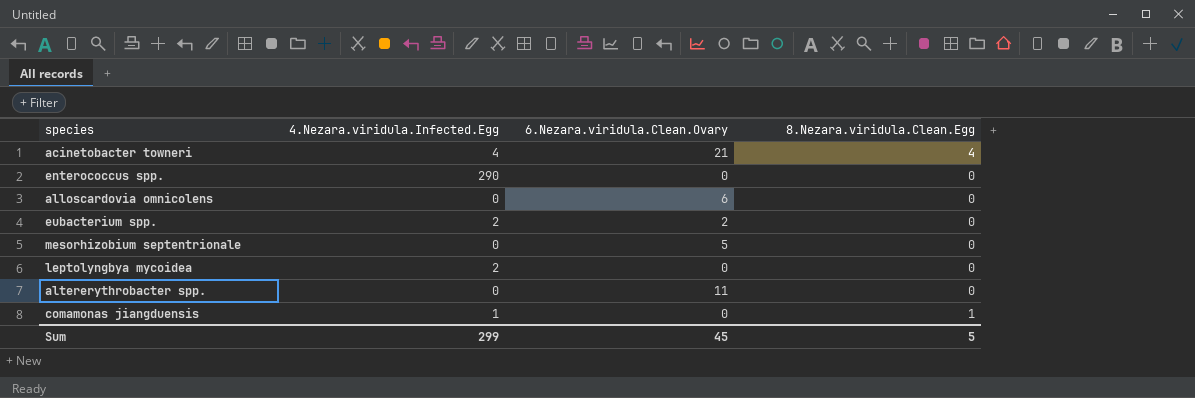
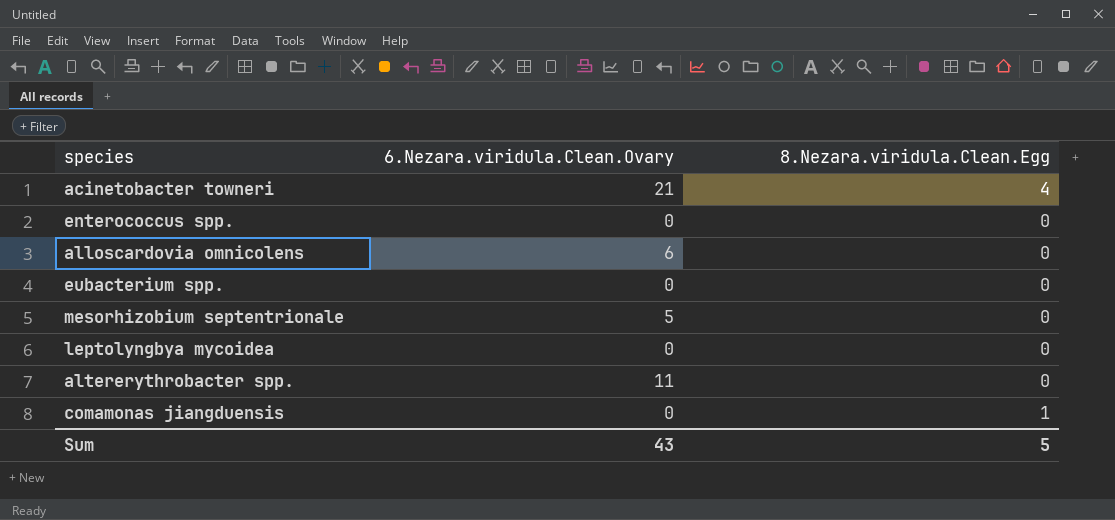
column 4.Nezara.viridula.Infected.Egg | position: 2 -> none
eubacterium spp. | 6.Nezara.viridula.Clean.Ovary: 2 -> 0
Sum | 6.Nezara.viridula.Clean.Ovary: 45 -> 43

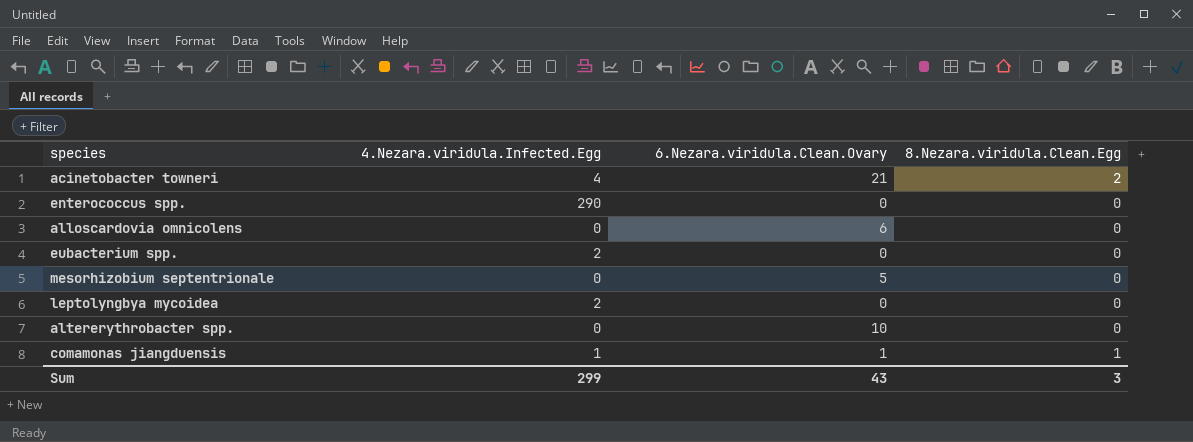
column 4.Nezara.viridula.Infected.Egg | position: none -> 2
acinetobacter towneri | 8.Nezara.viridula.Clean.Egg: 4 -> 2
altererythrobacter spp. | 6.Nezara.viridula.Clean.Ovary: 11 -> 10
comamonas jiangduensis | 6.Nezara.viridula.Clean.Ovary: 0 -> 1
Sum | 8.Nezara.viridula.Clean.Egg: 5 -> 3

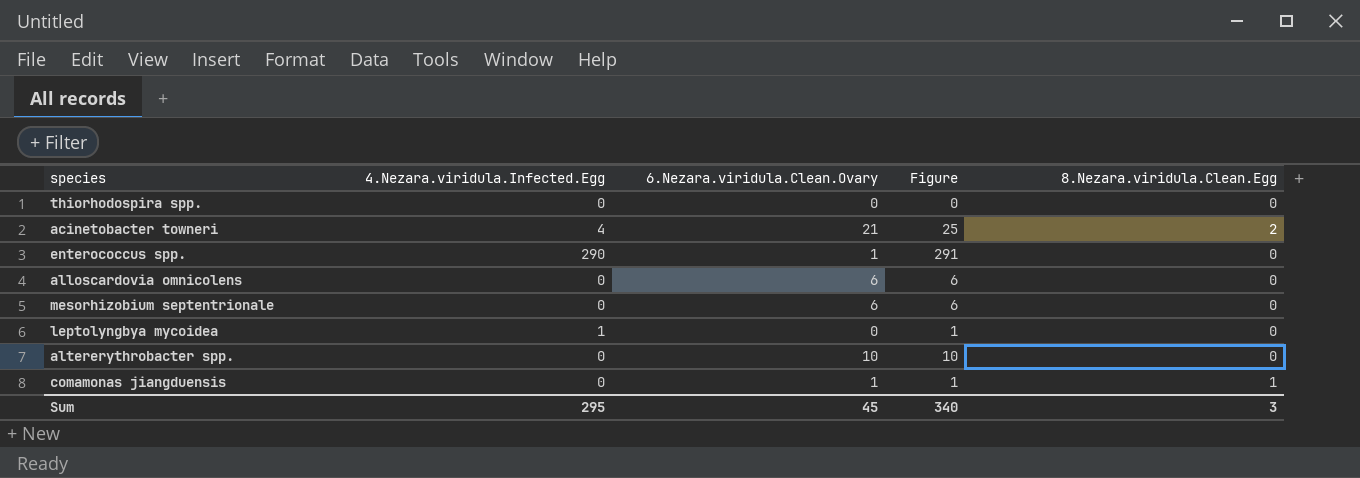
column Figure | formula: none -> [4.Nezara.viridula.Infected.Egg] + [6.Nezara.viridula.Clean.Ovary]
row eubacterium spp.: 2 | 0 | 0 -> none
row thiorhodospira spp.: none -> 0 | 0 | 0 | 0
enterococcus spp. | 6.Nezara.viridula.Clean.Ovary: 0 -> 1
mesorhizobium septentrionale | 6.Nezara.viridula.Clean.Ovary: 5 -> 6
leptolyngbya mycoidea | 4.Nezara.viridula.Infected.Egg: 2 -> 1
comamonas jiangduensis | 4.Nezara.viridula.Infected.Egg: 1 -> 0
Sum | 4.Nezara.viridula.Infected.Egg: 299 -> 295
Sum | 6.Nezara.viridula.Clean.Ovary: 43 -> 45

